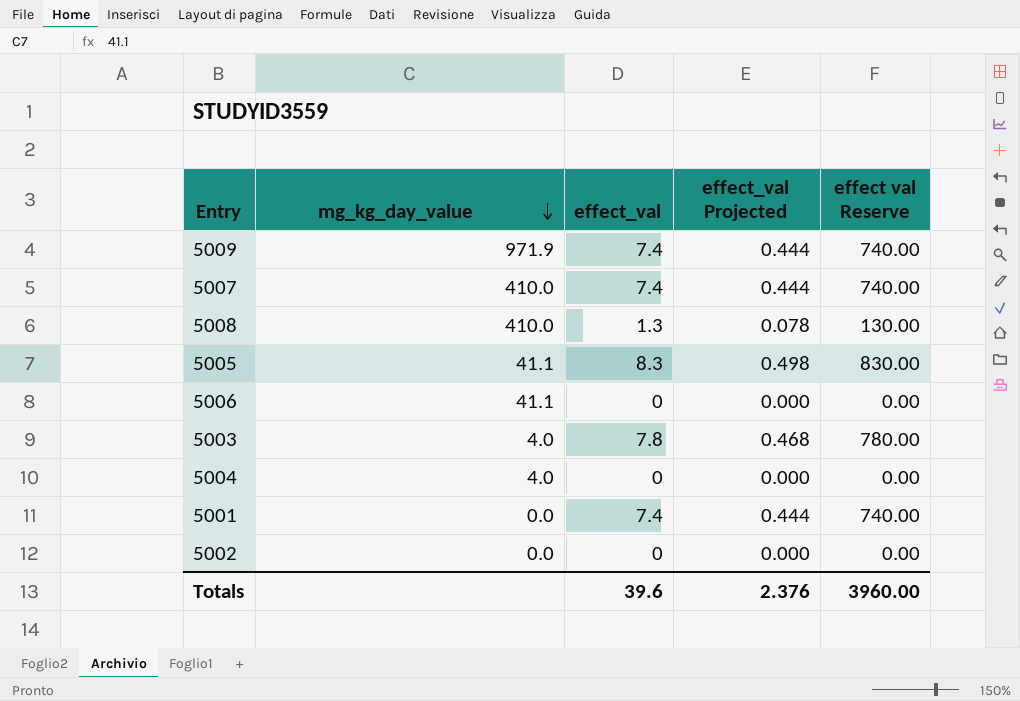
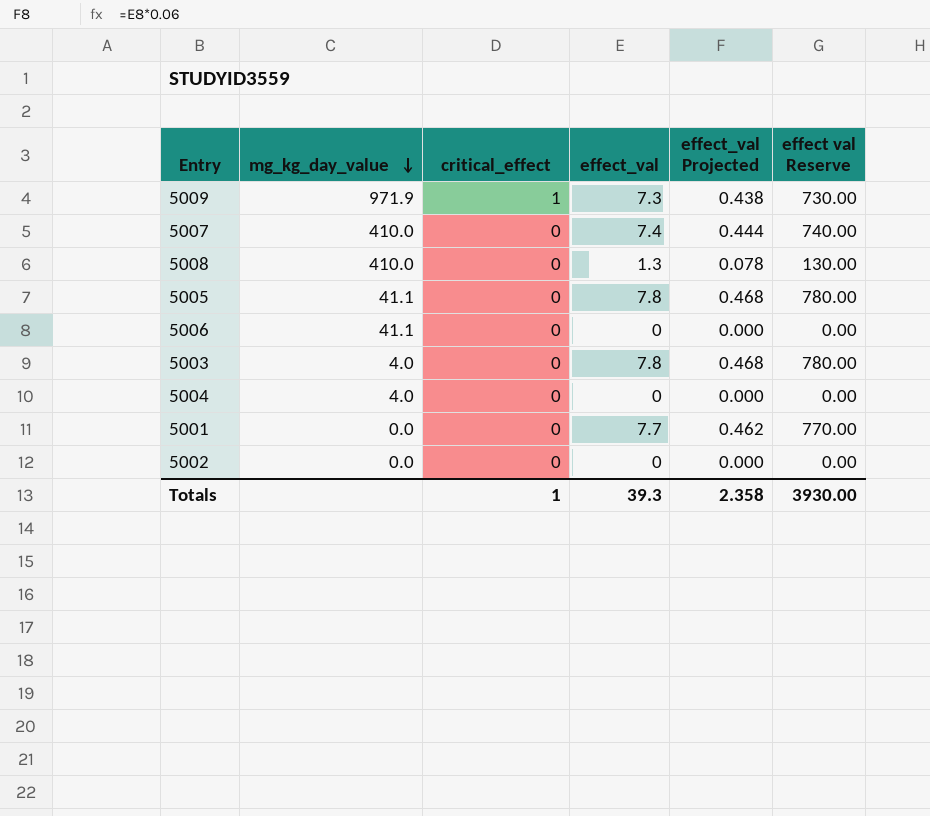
column critical_effect | position: none -> 3
5009 | effect_val: 7.4 -> 7.3
5009 | effect_val Projected: 0.444 -> 0.438
5009 | effect val Reserve: 740.00 -> 730.00
5005 | effect_val: 8.3 -> 7.8
5005 | effect_val Projected: 0.498 -> 0.468
5005 | effect val Reserve: 830.00 -> 780.00
5001 | effect_val: 7.4 -> 7.7
5001 | effect_val Projected: 0.444 -> 0.462
5001 | effect val Reserve: 740.00 -> 770.00
Totals | effect_val: 39.6 -> 39.3
Totals | effect_val Projected: 2.376 -> 2.358
Totals | effect val Reserve: 3960.00 -> 3930.00

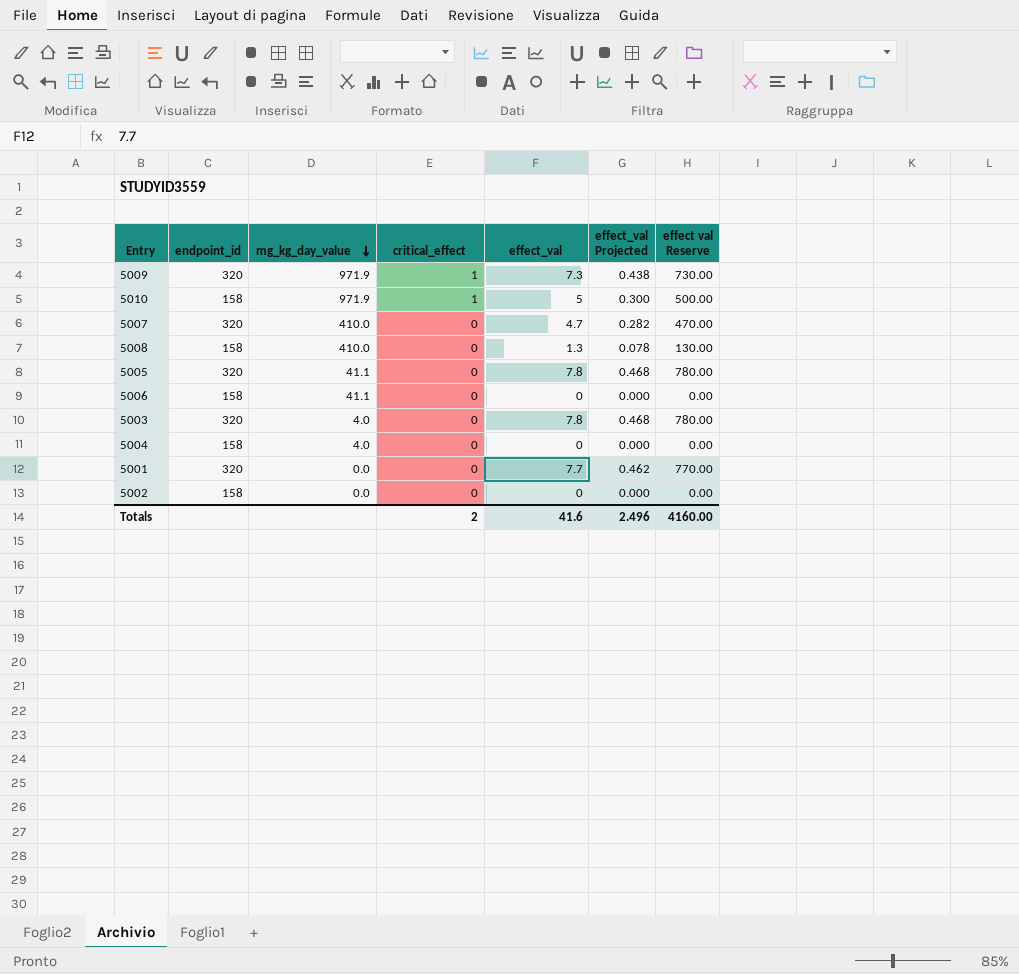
column endpoint_id | position: none -> 2
row 5010: none -> 158 | 971.9 | 1 | 5 | 0.300 | 500.00
5007 | effect_val: 7.4 -> 4.7
5007 | effect_val Projected: 0.444 -> 0.282
5007 | effect val Reserve: 740.00 -> 470.00
Totals | critical_effect: 1 -> 2
Totals | effect_val: 39.3 -> 41.6
Totals | effect_val Projected: 2.358 -> 2.496
Totals | effect val Reserve: 3930.00 -> 4160.00

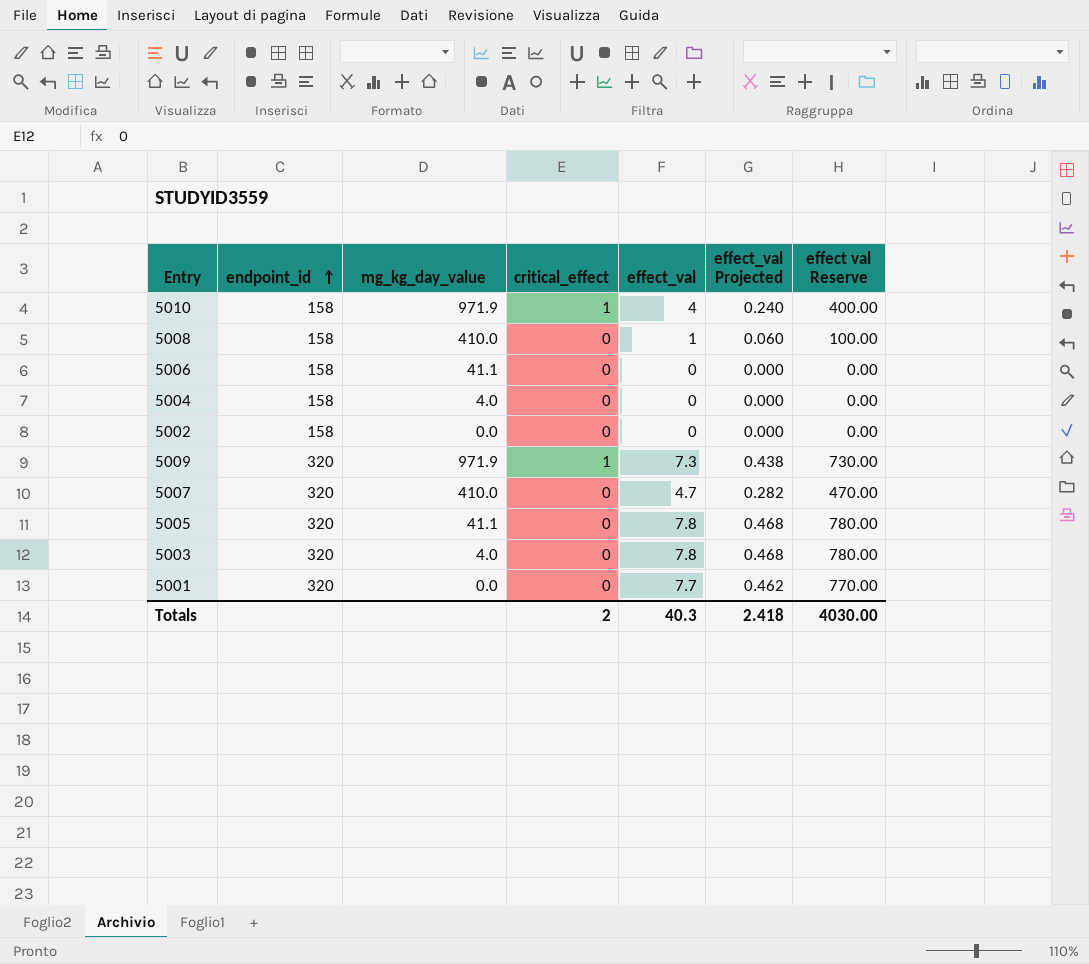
row order: mg_kg_day_value descending -> endpoint_id ascending
5010 | effect_val: 5 -> 4
5010 | effect_val Projected: 0.300 -> 0.240
5010 | effect val Reserve: 500.00 -> 400.00
5008 | effect_val: 1.3 -> 1
5008 | effect_val Projected: 0.078 -> 0.060
5008 | effect val Reserve: 130.00 -> 100.00
Totals | effect_val: 41.6 -> 40.3
Totals | effect_val Projected: 2.496 -> 2.418
Totals | effect val Reserve: 4160.00 -> 4030.00

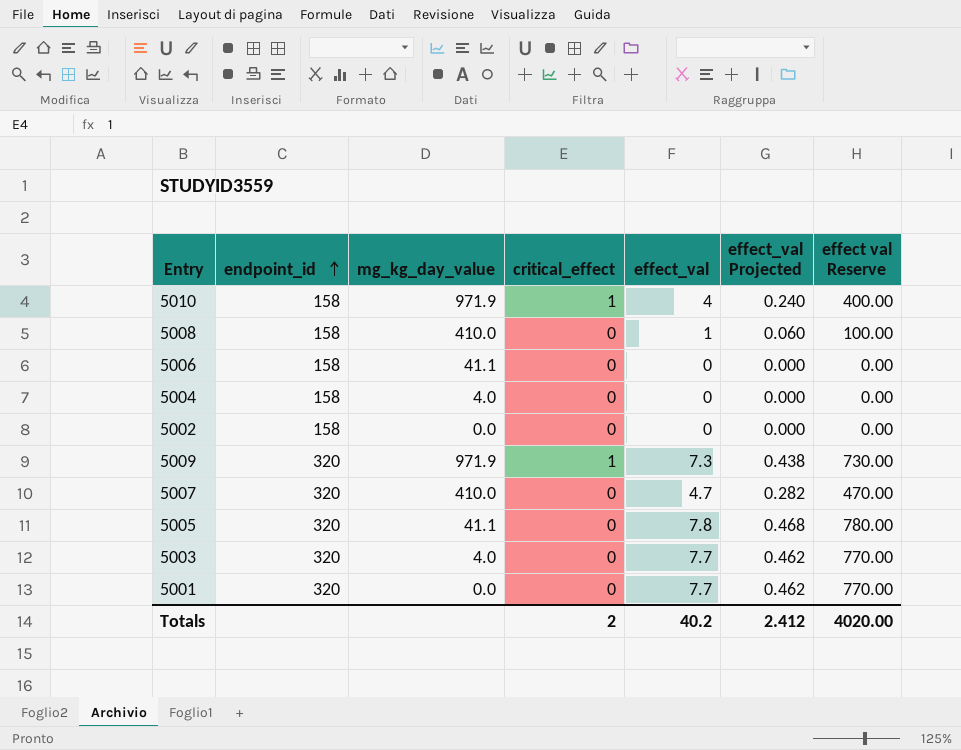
5003 | effect_val: 7.8 -> 7.7
5003 | effect_val Projected: 0.468 -> 0.462
5003 | effect val Reserve: 780.00 -> 770.00
Totals | effect_val: 40.3 -> 40.2
Totals | effect_val Projected: 2.418 -> 2.412
Totals | effect val Reserve: 4030.00 -> 4020.00

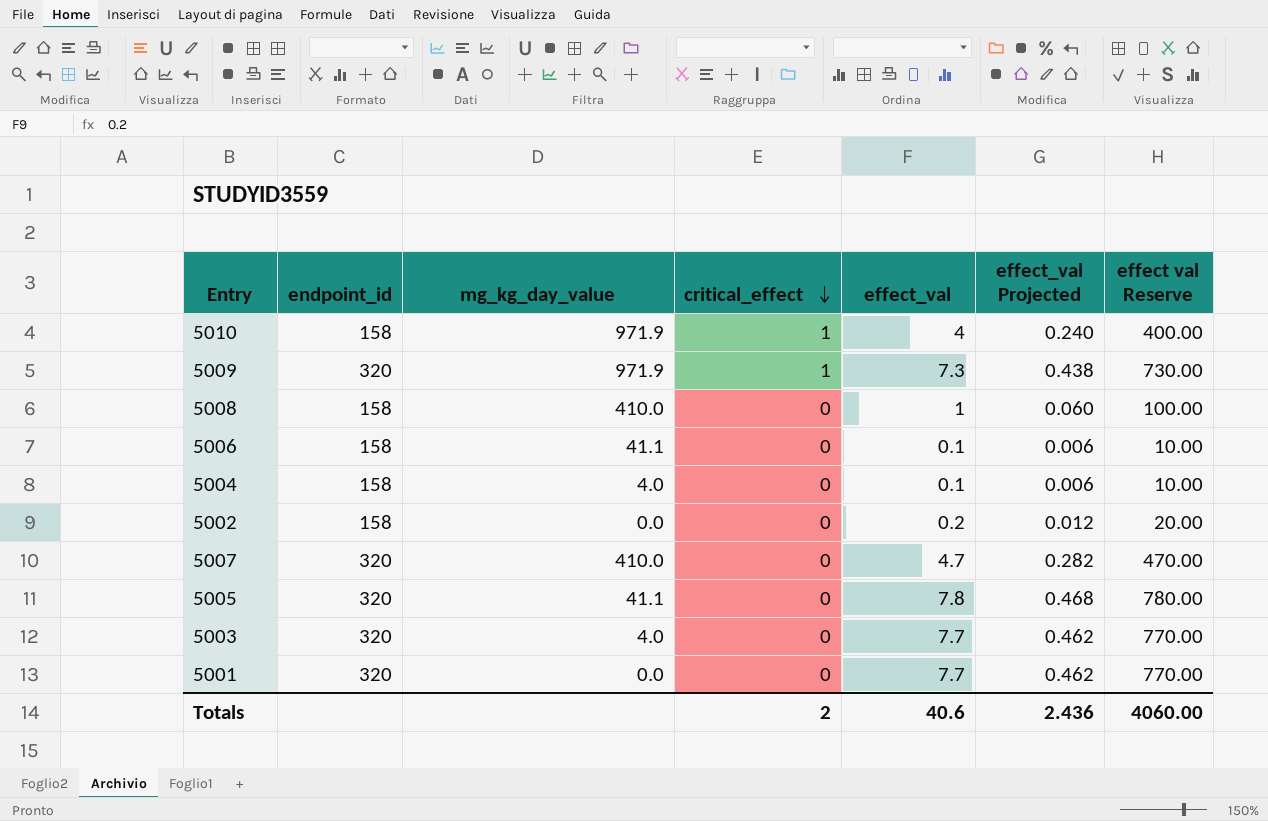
row order: endpoint_id ascending -> critical_effect descending
5006 | effect_val: 0 -> 0.1
5006 | effect_val Projected: 0.000 -> 0.006
5006 | effect val Reserve: 0.00 -> 10.00
5004 | effect_val: 0 -> 0.1
5004 | effect_val Projected: 0.000 -> 0.006
5004 | effect val Reserve: 0.00 -> 10.00
5002 | effect_val: 0 -> 0.2
5002 | effect_val Projected: 0.000 -> 0.012
5002 | effect val Reserve: 0.00 -> 20.00
Totals | effect_val: 40.2 -> 40.6
Totals | effect_val Projected: 2.412 -> 2.436
Totals | effect val Reserve: 4020.00 -> 4060.00

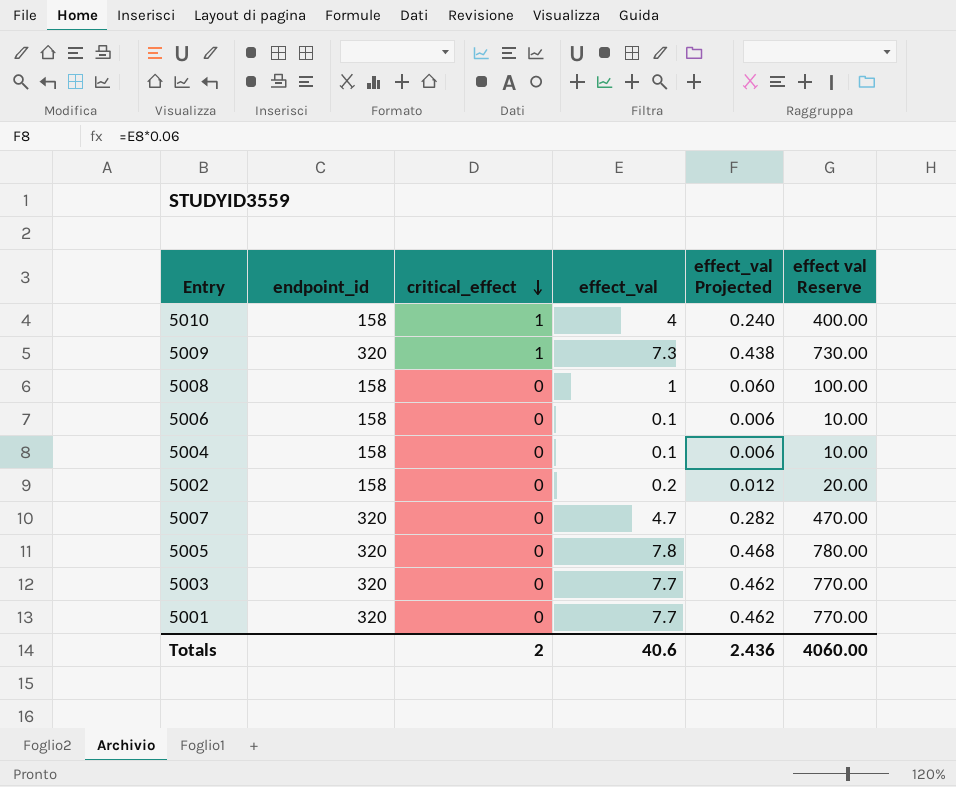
column mg_kg_day_value | position: 3 -> none

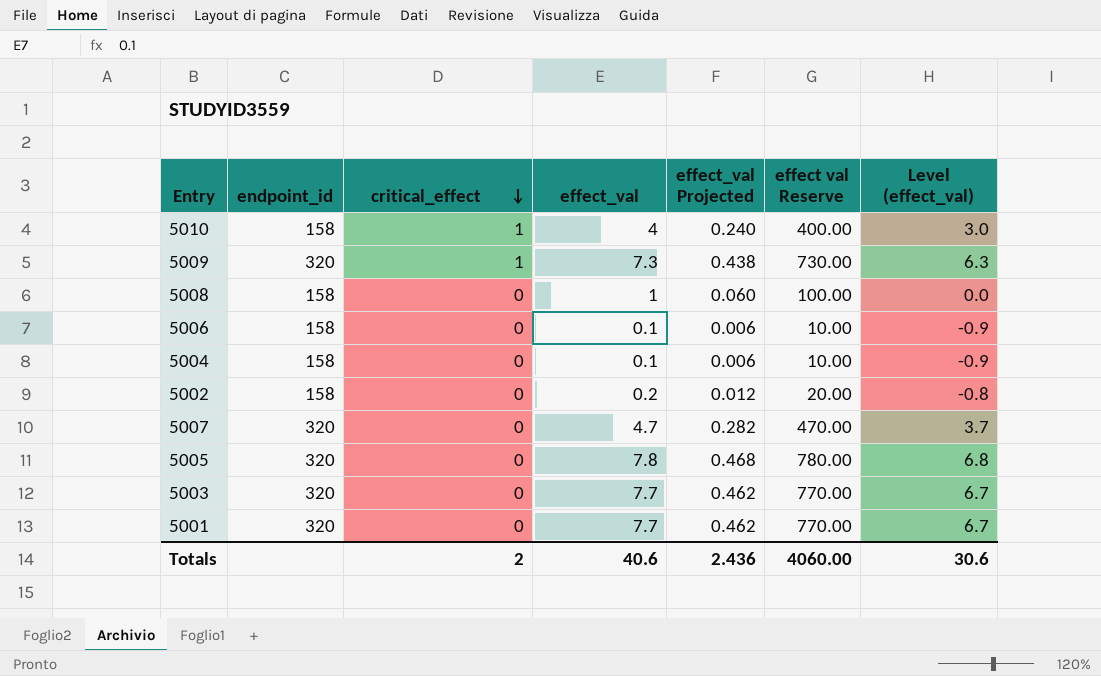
column Level (effect_val) | formula: none -> [effect_val] - 1

